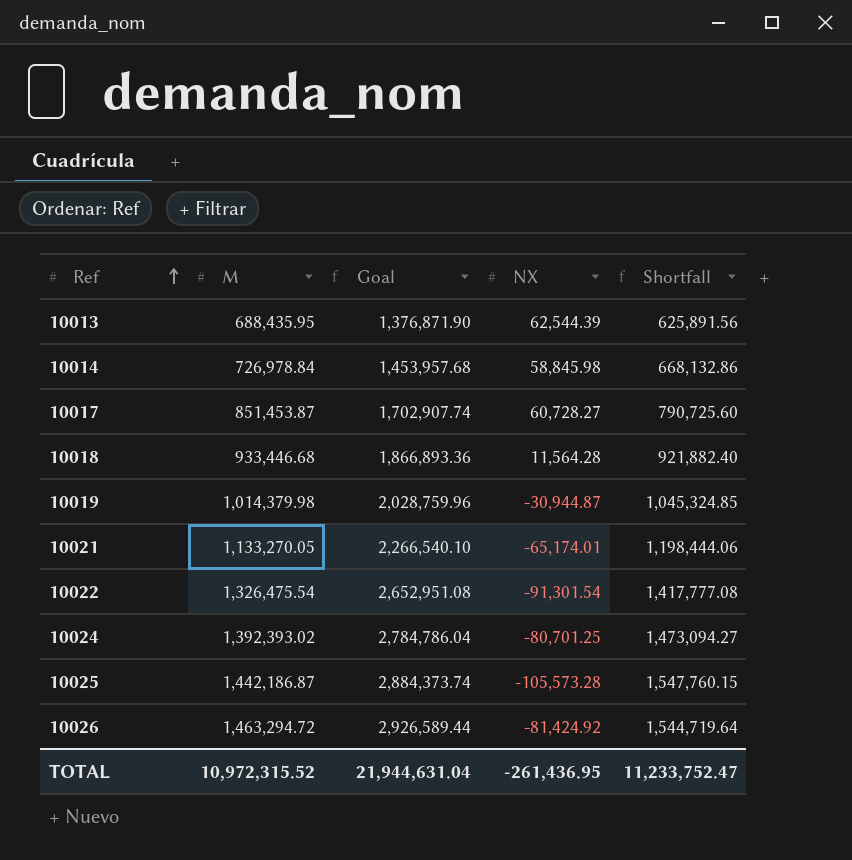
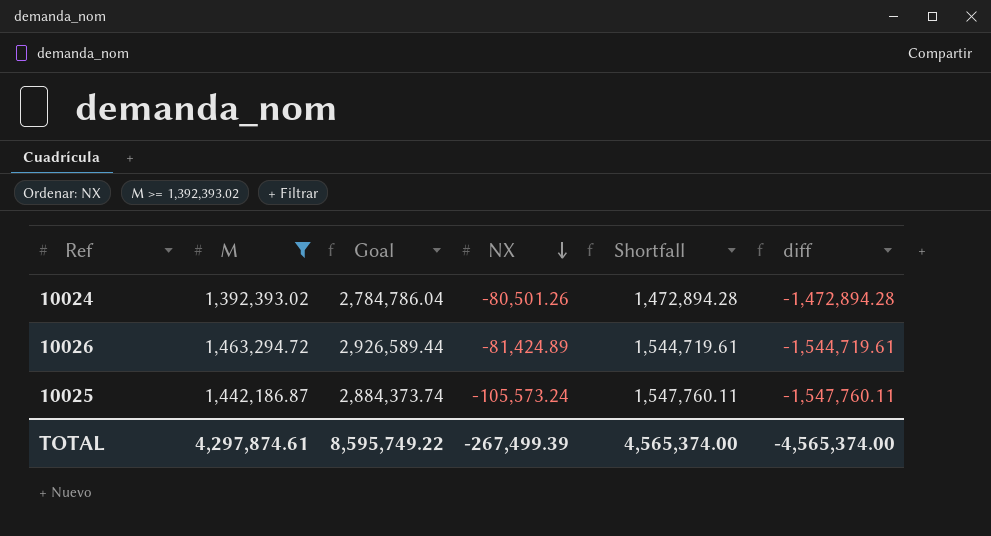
filter: none -> M >= 1,392,393.02
row order: Ref ascending -> NX descending
column diff | formula: none -> [NX] - [M]
10024 | NX: -80,701.25 -> -80,501.26
10024 | Shortfall: 1,473,094.27 -> 1,472,894.28
10026 | NX: -81,424.92 -> -81,424.89
10026 | Shortfall: 1,544,719.64 -> 1,544,719.61
10025 | NX: -105,573.28 -> -105,573.24
10025 | Shortfall: 1,547,760.15 -> 1,547,760.11
TOTAL | M: 10,972,315.52 -> 4,297,874.61
TOTAL | Goal: 21,944,631.04 -> 8,595,749.22
TOTAL | NX: -261,436.95 -> -267,499.39
TOTAL | Shortfall: 11,233,752.47 -> 4,565,374.00

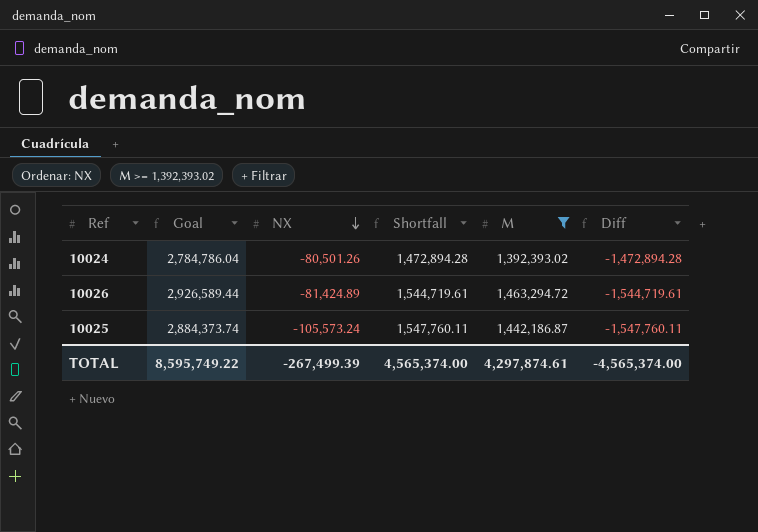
column M | position: 2 -> 5
column name: diff -> Diff

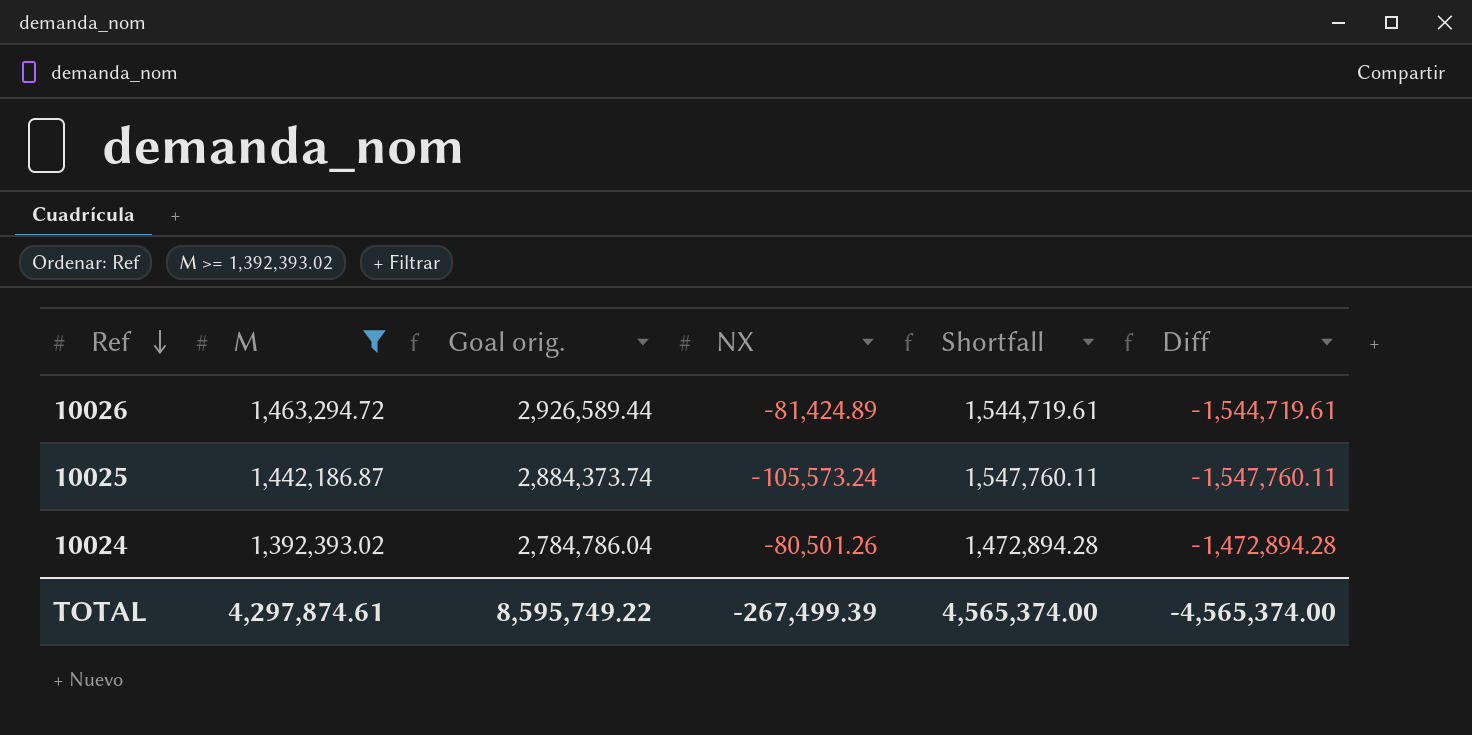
row order: NX descending -> Ref descending
column M | position: 5 -> 2
column name: Goal -> Goal orig.

